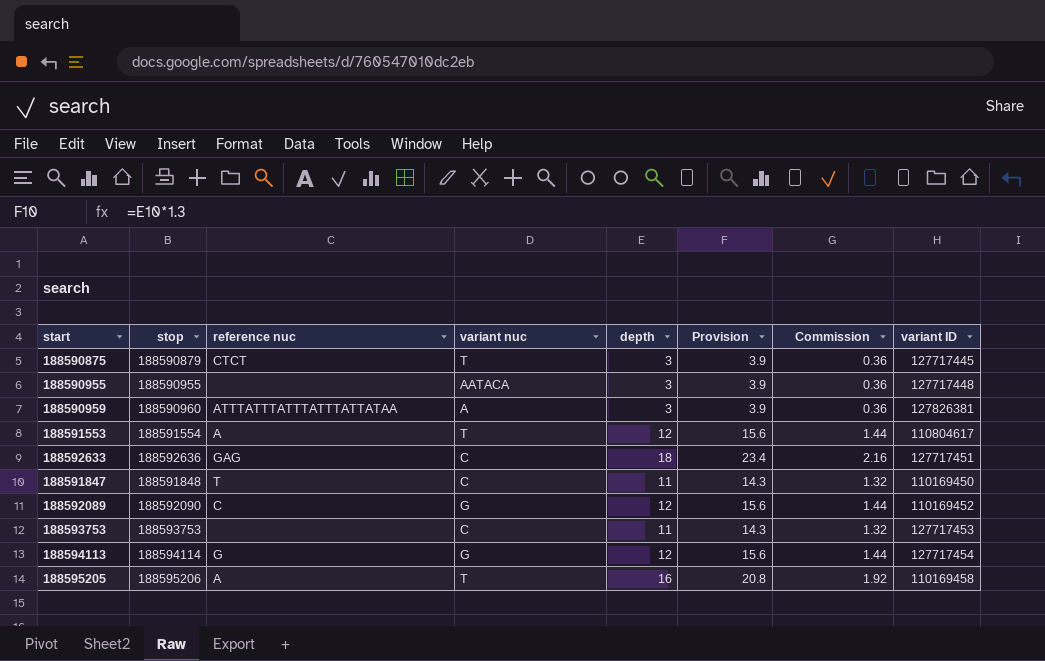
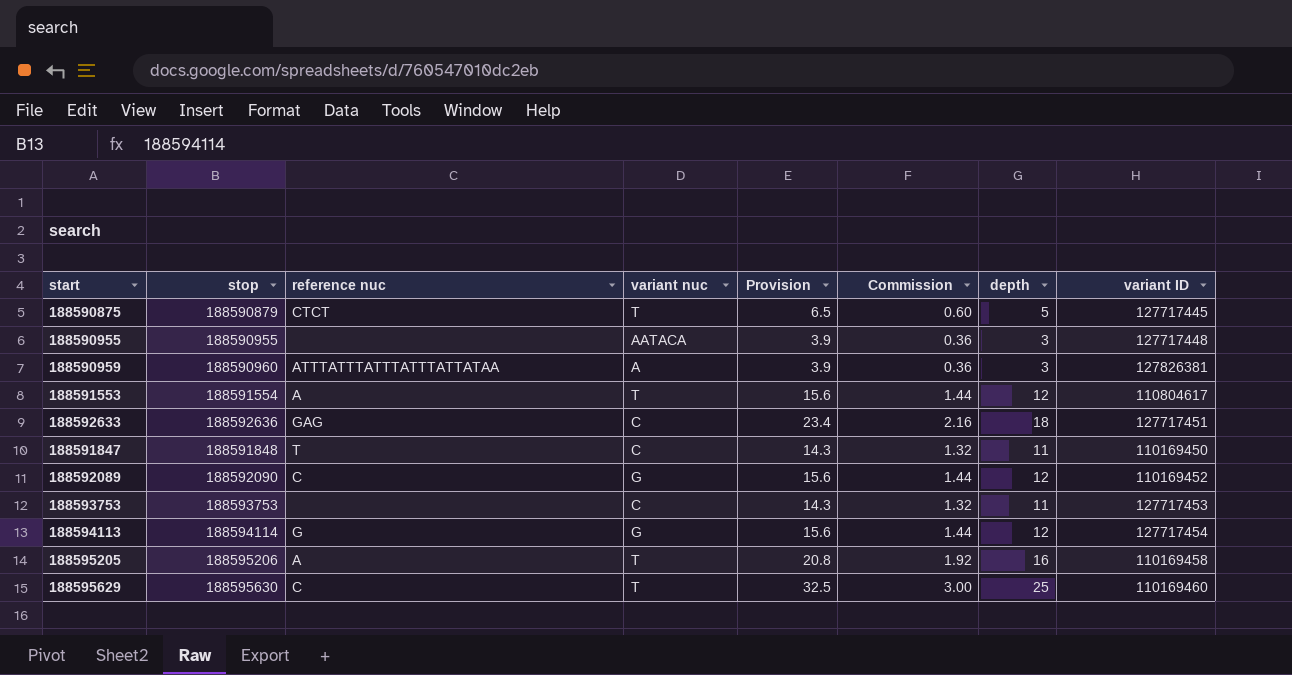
column depth | position: 5 -> 7
188590875 | Provision: 3.9 -> 6.5
188590875 | Commission: 0.36 -> 0.60
188590875 | depth: 3 -> 5
row 188595629: none -> 188595630 | C | T | 32.5 | 3.00 | 25 | 110169460

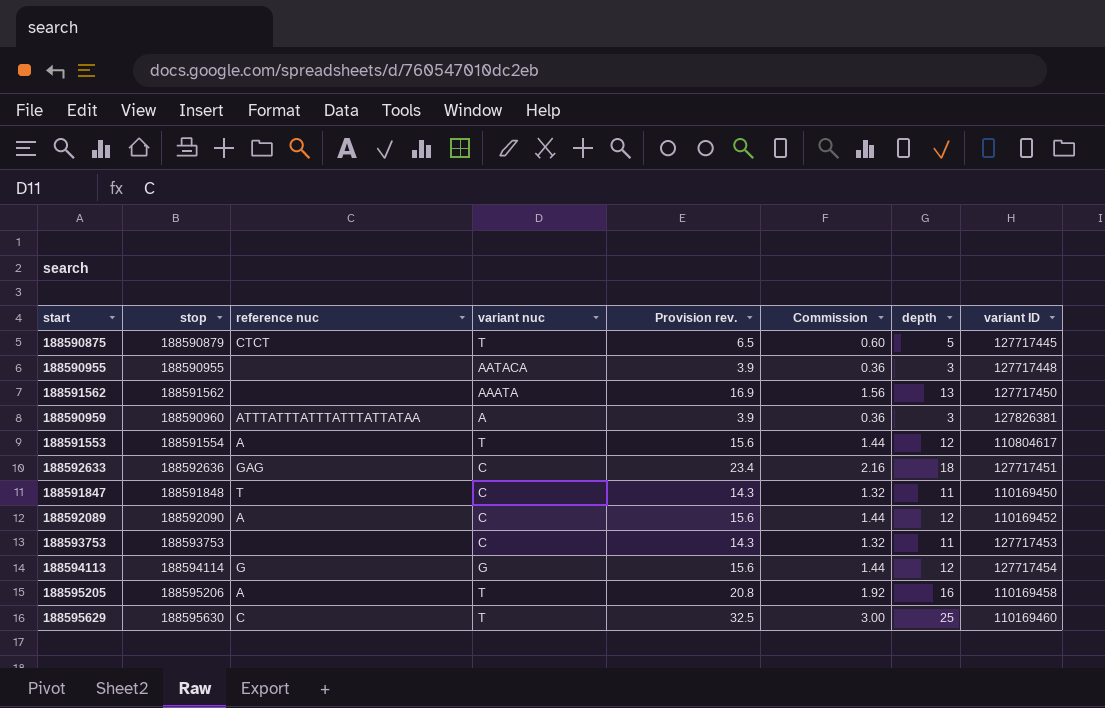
column name: Provision -> Provision rev.
row 188591562: none -> 188591562 | none | AAATA | 16.9 | 1.56 | 13 | 127717450
188592089 | reference nuc: C -> A
188592089 | variant nuc: G -> C

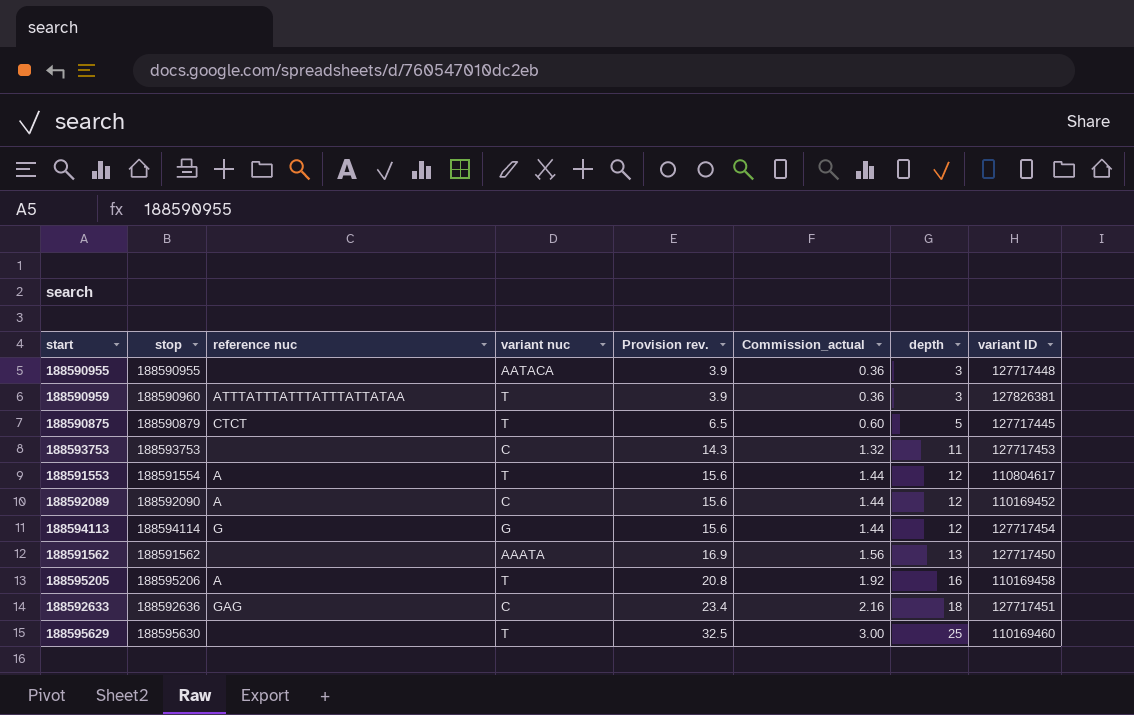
row order: none -> Provision rev. ascending
column name: Commission -> Commission_actual
row 188591847: 188591848 | T | C | 14.3 | 1.32 | 11 | 110169450 -> none
188590959 | variant nuc: A -> T
188595629 | reference nuc: C -> none

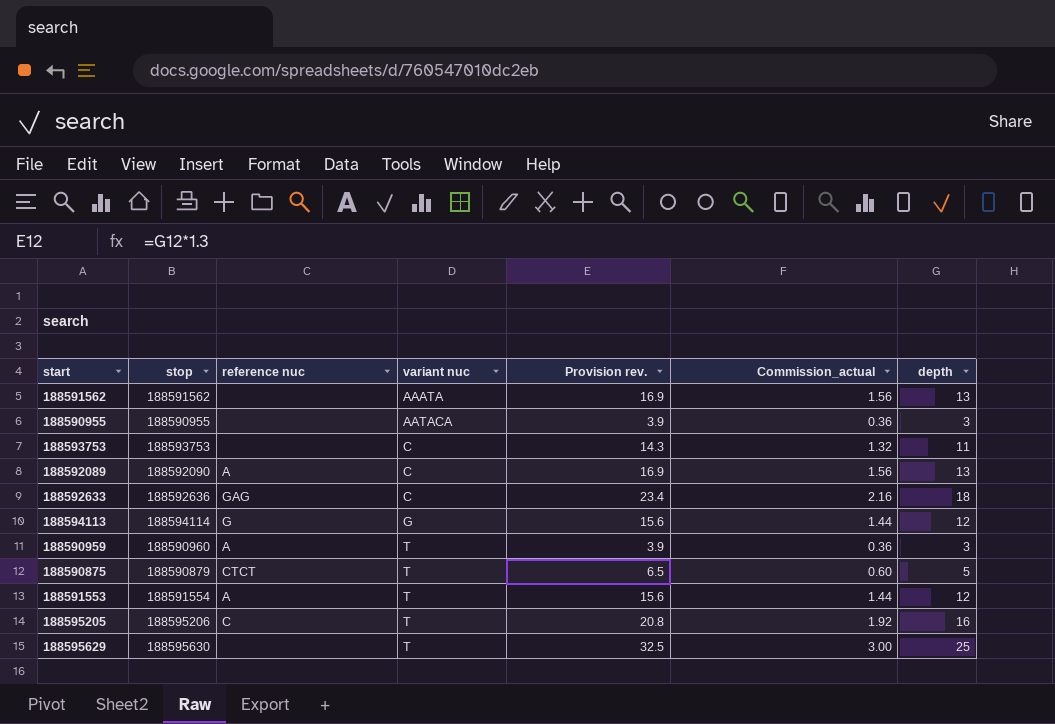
row order: Provision rev. ascending -> variant nuc ascending
column variant ID | position: 8 -> none
188592089 | Provision rev.: 15.6 -> 16.9
188592089 | Commission_actual: 1.44 -> 1.56
188592089 | depth: 12 -> 13
188590959 | reference nuc: ATTTATTTATTTATTTATTATAA -> A
188595205 | reference nuc: A -> C

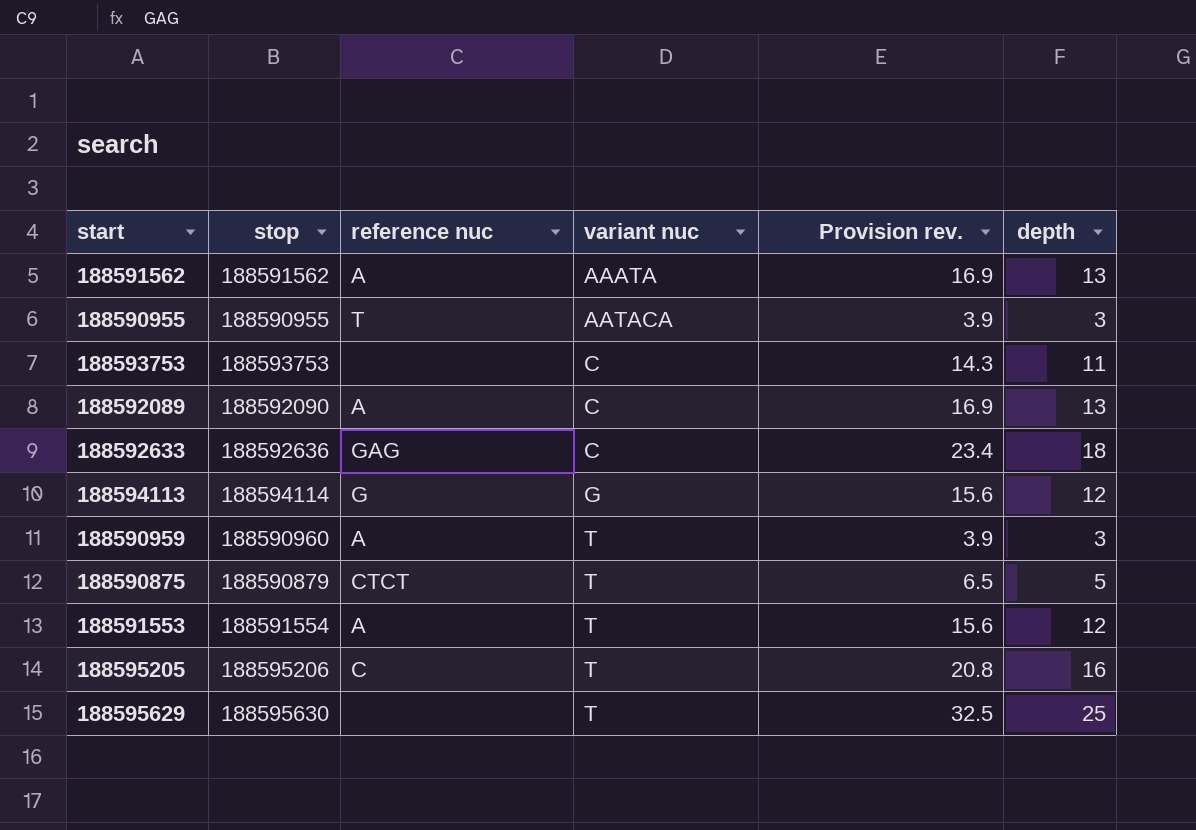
column Commission_actual | formula: [depth] * 0.12 -> none
188591562 | reference nuc: none -> A
188590955 | reference nuc: none -> T

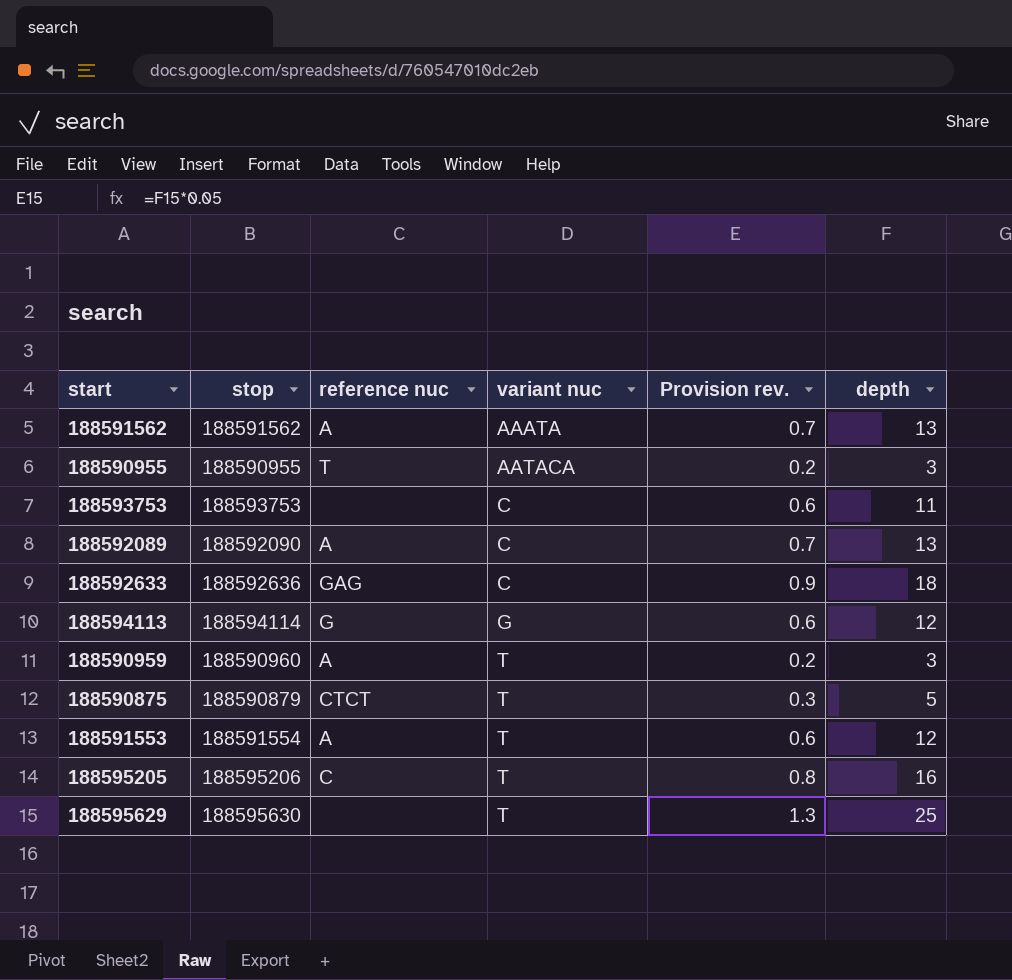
column Provision rev. | formula: [depth] * 1.3 -> [depth] * 0.05

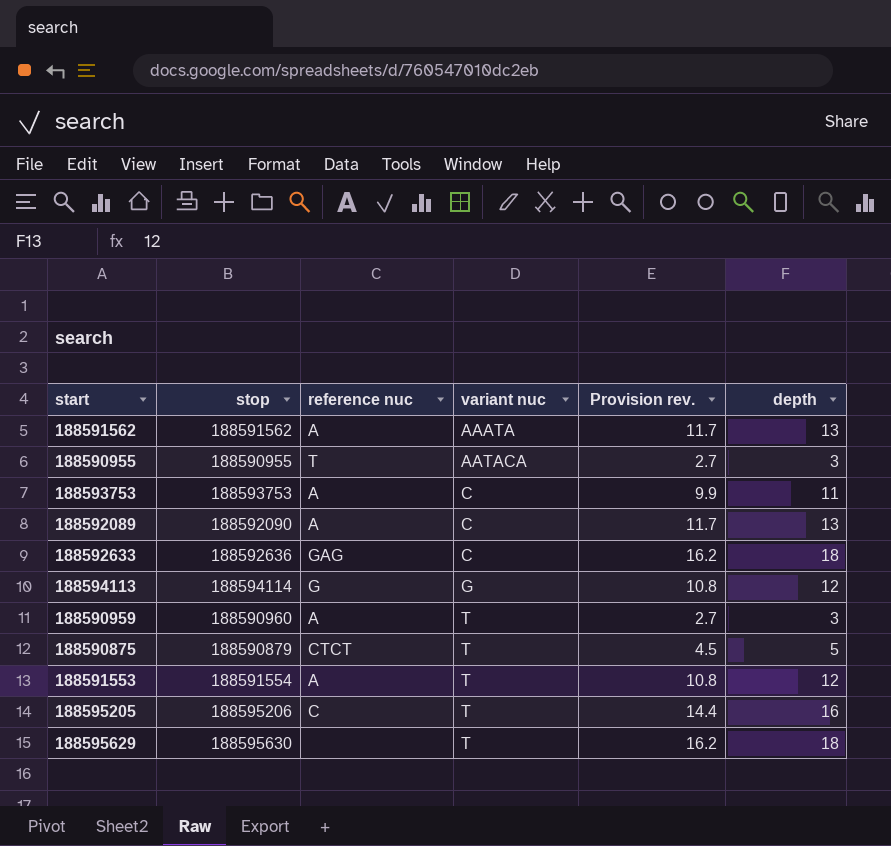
column Provision rev. | formula: [depth] * 0.05 -> [depth] * 0.9
188593753 | reference nuc: none -> A
188595629 | depth: 25 -> 18

